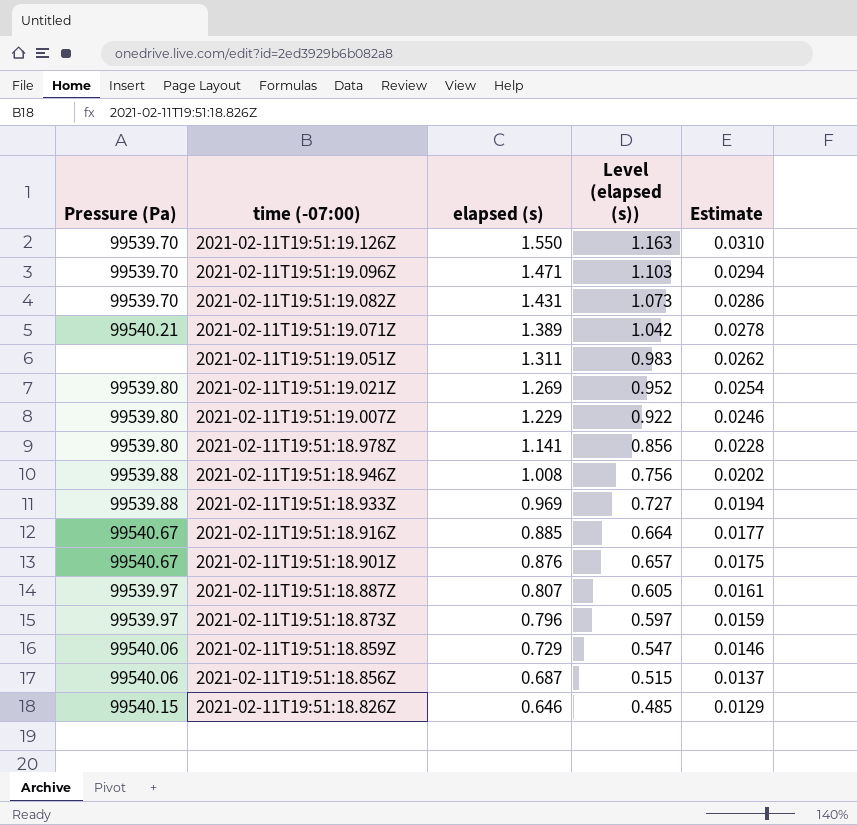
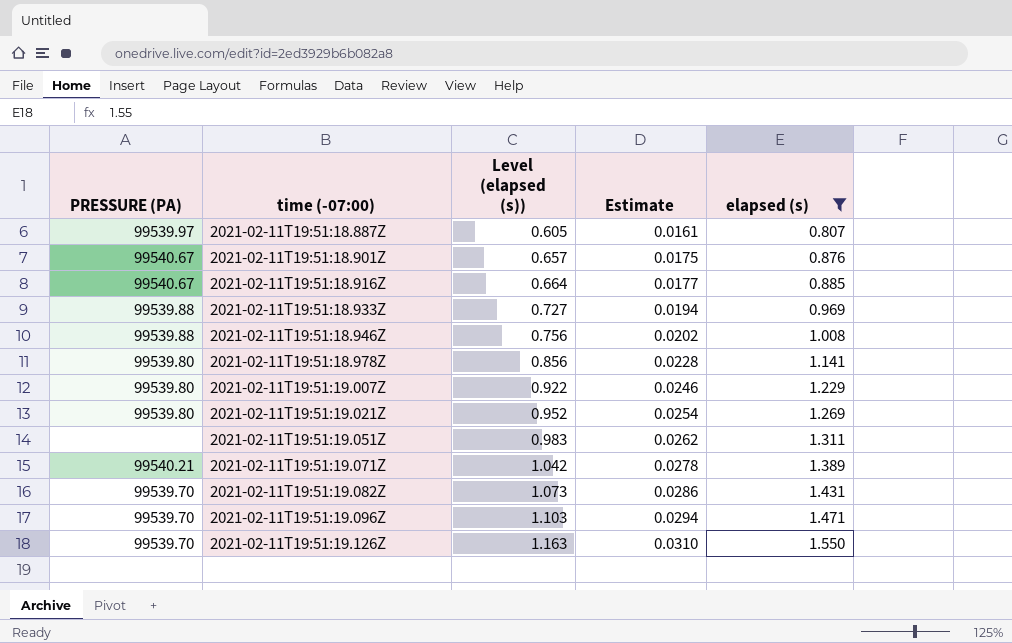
filter: none -> elapsed (s) >= 0.807
row order: time (-07:00) descending -> time (-07:00) ascending
column name: Pressure (Pa) -> PRESSURE (PA)
column elapsed (s) | position: 3 -> 5

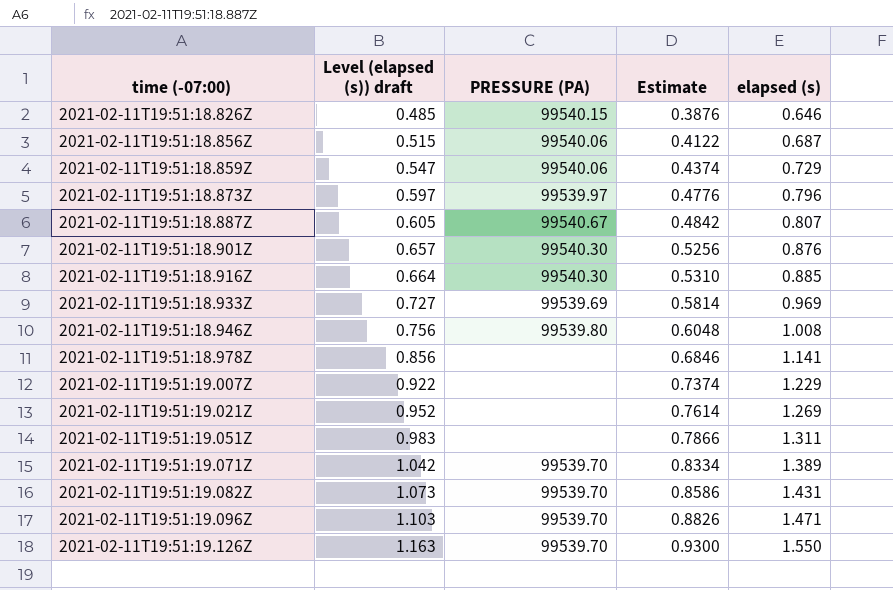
filter: elapsed (s) >= 0.807 -> none
column name: Level (elapsed (s)) -> Level (elapsed (s)) draft
column PRESSURE (PA) | position: 1 -> 3
column Estimate | formula: [elapsed (s)] * 0.02 -> [elapsed (s)] * 0.6
2021-02-11T19:51:18.887Z | PRESSURE (PA): 99539.97 -> 99540.67
2021-02-11T19:51:18.901Z | PRESSURE (PA): 99540.67 -> 99540.30
2021-02-11T19:51:18.916Z | PRESSURE (PA): 99540.67 -> 99540.30
2021-02-11T19:51:18.933Z | PRESSURE (PA): 99539.88 -> 99539.69
2021-02-11T19:51:18.946Z | PRESSURE (PA): 99539.88 -> 99539.80
2021-02-11T19:51:18.978Z | PRESSURE (PA): 99539.80 -> none
2021-02-11T19:51:19.007Z | PRESSURE (PA): 99539.80 -> none
2021-02-11T19:51:19.021Z | PRESSURE (PA): 99539.80 -> none
2021-02-11T19:51:19.071Z | PRESSURE (PA): 99540.21 -> 99539.70

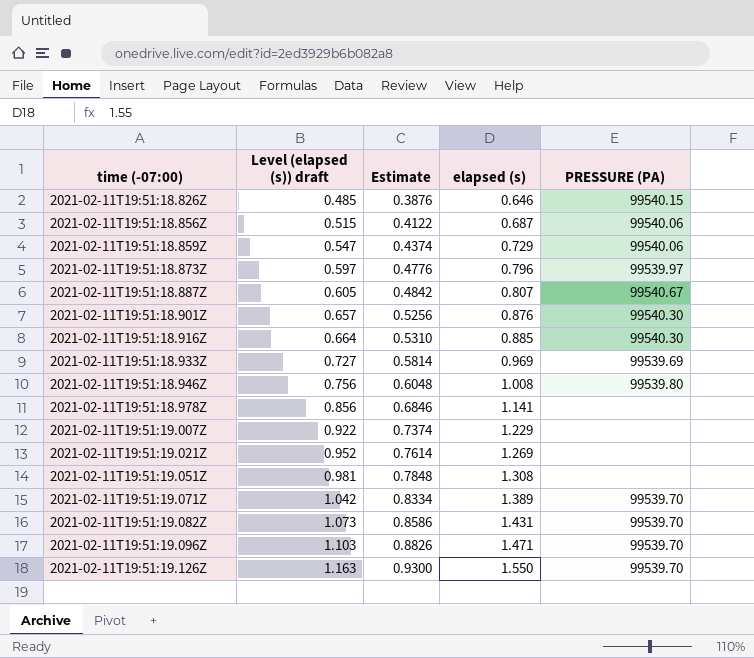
column PRESSURE (PA) | position: 3 -> 5
2021-02-11T19:51:19.051Z | Level (elapsed (s)) draft: 0.983 -> 0.981
2021-02-11T19:51:19.051Z | Estimate: 0.7866 -> 0.7848
2021-02-11T19:51:19.051Z | elapsed (s): 1.311 -> 1.308

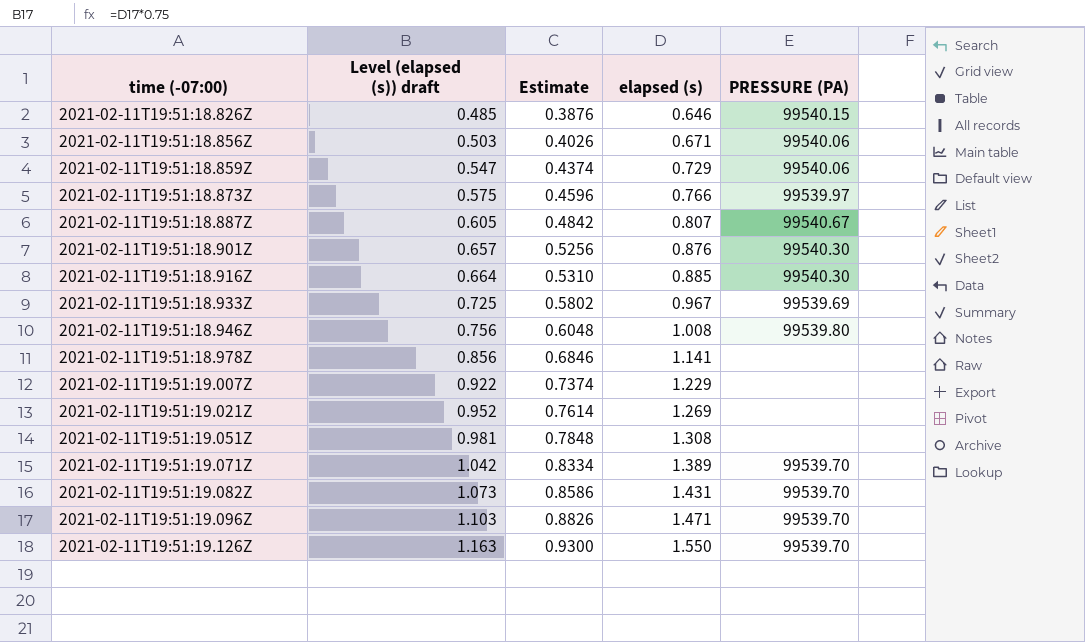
2021-02-11T19:51:18.856Z | Level (elapsed (s)) draft: 0.515 -> 0.503
2021-02-11T19:51:18.856Z | Estimate: 0.4122 -> 0.4026
2021-02-11T19:51:18.856Z | elapsed (s): 0.687 -> 0.671
2021-02-11T19:51:18.873Z | Level (elapsed (s)) draft: 0.597 -> 0.575
2021-02-11T19:51:18.873Z | Estimate: 0.4776 -> 0.4596
2021-02-11T19:51:18.873Z | elapsed (s): 0.796 -> 0.766
2021-02-11T19:51:18.933Z | Level (elapsed (s)) draft: 0.727 -> 0.725
2021-02-11T19:51:18.933Z | Estimate: 0.5814 -> 0.5802
2021-02-11T19:51:18.933Z | elapsed (s): 0.969 -> 0.967

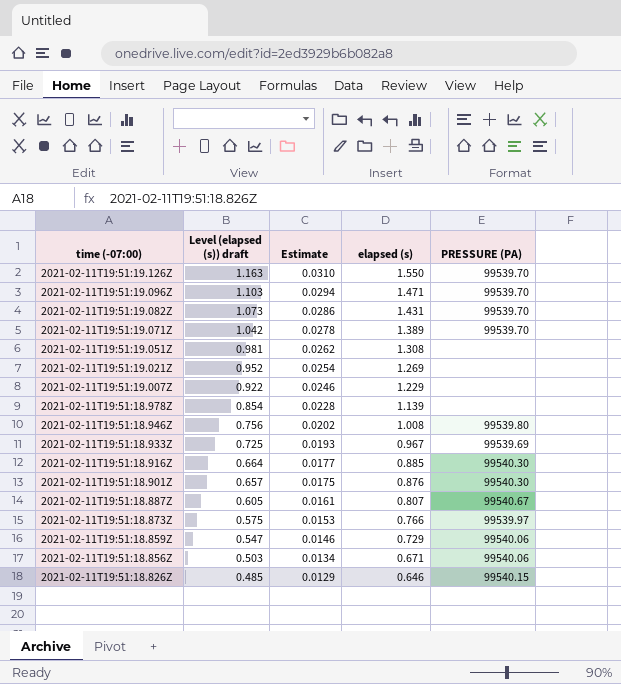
row order: time (-07:00) ascending -> time (-07:00) descending
column Estimate | formula: [elapsed (s)] * 0.6 -> [elapsed (s)] * 0.02
2021-02-11T19:51:18.978Z | Level (elapsed (s)) draft: 0.856 -> 0.854
2021-02-11T19:51:18.978Z | elapsed (s): 1.141 -> 1.139

